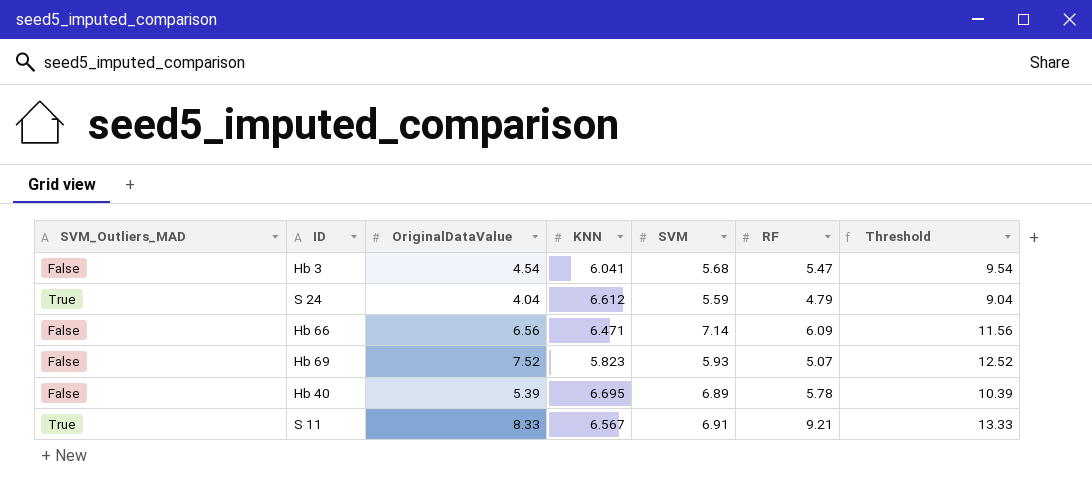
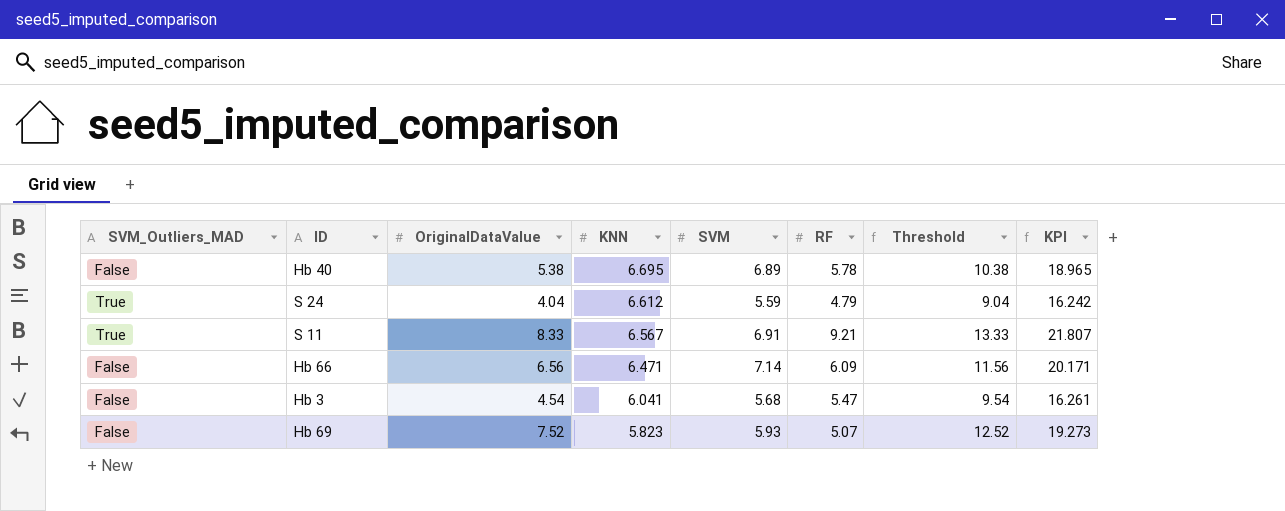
row order: none -> KNN descending
column KPI | formula: none -> [OriginalDataValue] + [KNN] + [SVM]
Hb 40 | OriginalDataValue: 5.39 -> 5.38
Hb 40 | Threshold: 10.39 -> 10.38

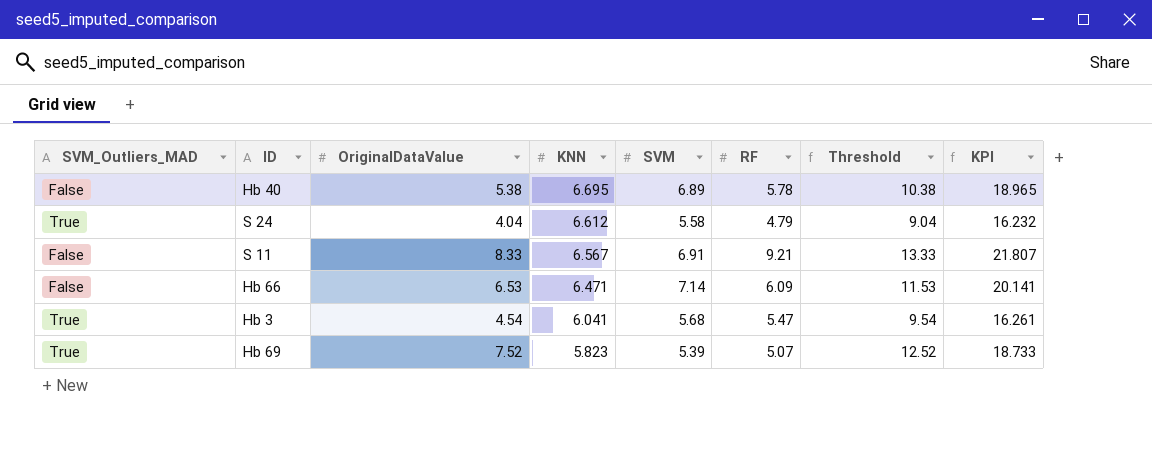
S 24 | SVM: 5.59 -> 5.58
S 24 | KPI: 16.242 -> 16.232
S 11 | SVM_Outliers_MAD: True -> False
Hb 66 | OriginalDataValue: 6.56 -> 6.53
Hb 66 | Threshold: 11.56 -> 11.53
Hb 66 | KPI: 20.171 -> 20.141
Hb 3 | SVM_Outliers_MAD: False -> True
Hb 69 | SVM_Outliers_MAD: False -> True
Hb 69 | SVM: 5.93 -> 5.39
Hb 69 | KPI: 19.273 -> 18.733

